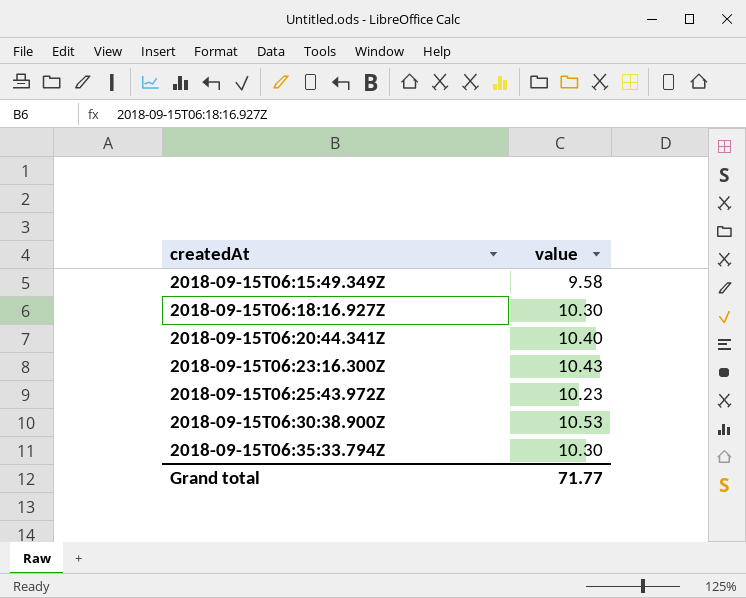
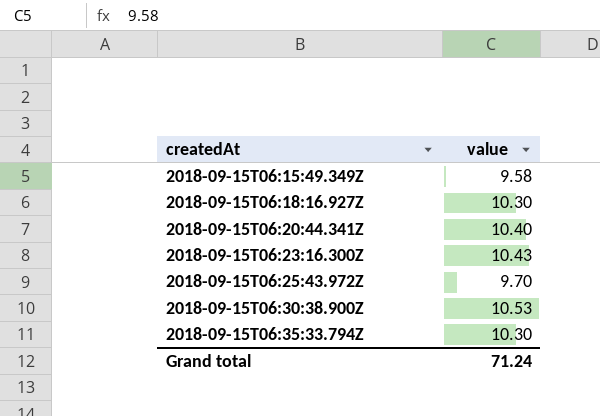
2018-09-15T06:25:43.972Z | value: 10.23 -> 9.70
Grand total | value: 71.77 -> 71.24

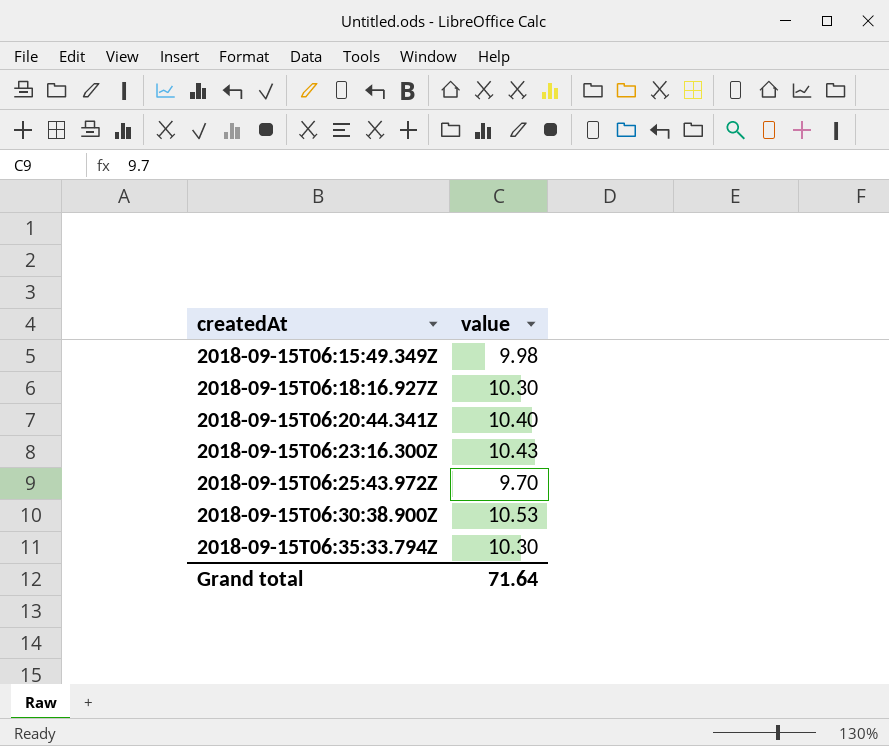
2018-09-15T06:15:49.349Z | value: 9.58 -> 9.98
Grand total | value: 71.24 -> 71.64

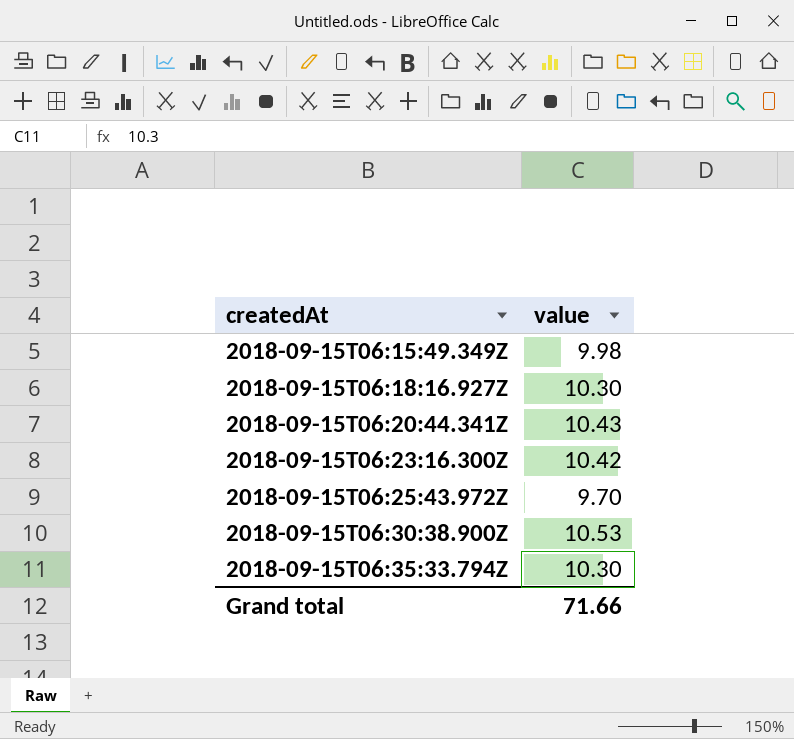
2018-09-15T06:20:44.341Z | value: 10.40 -> 10.43
2018-09-15T06:23:16.300Z | value: 10.43 -> 10.42
Grand total | value: 71.64 -> 71.66

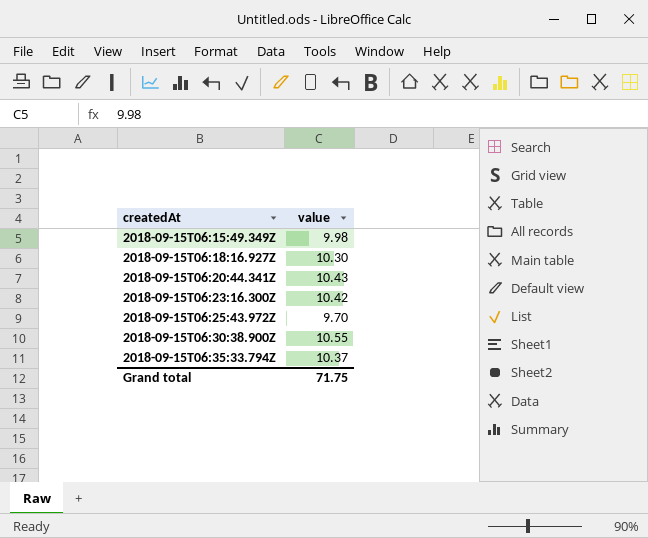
2018-09-15T06:30:38.900Z | value: 10.53 -> 10.55
2018-09-15T06:35:33.794Z | value: 10.30 -> 10.37
Grand total | value: 71.66 -> 71.75

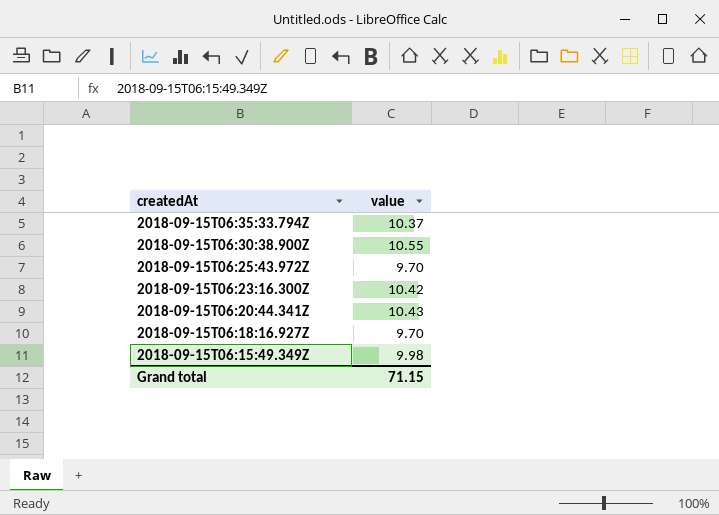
row order: createdAt ascending -> createdAt descending
2018-09-15T06:18:16.927Z | value: 10.30 -> 9.70
Grand total | value: 71.75 -> 71.15

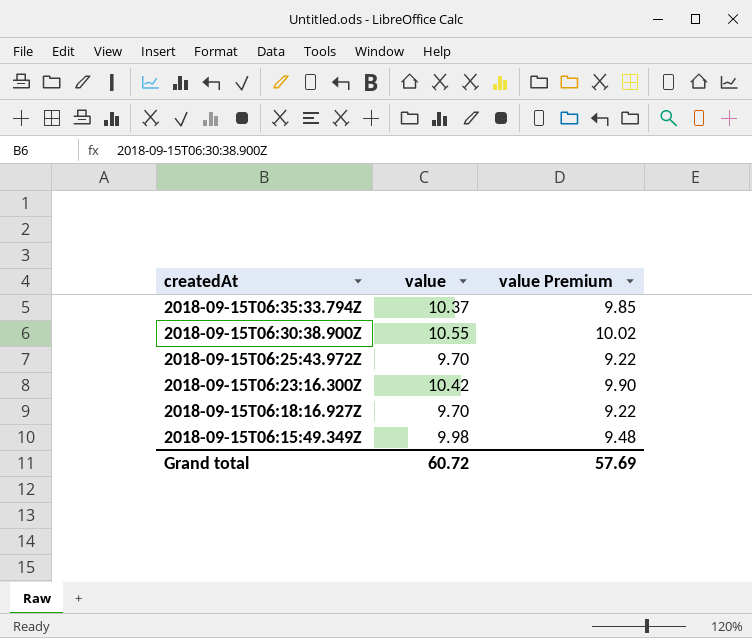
column value Premium | formula: none -> [value] * 0.95
row 2018-09-15T06:20:44.341Z: 10.43 -> none
Grand total | value: 71.15 -> 60.72

